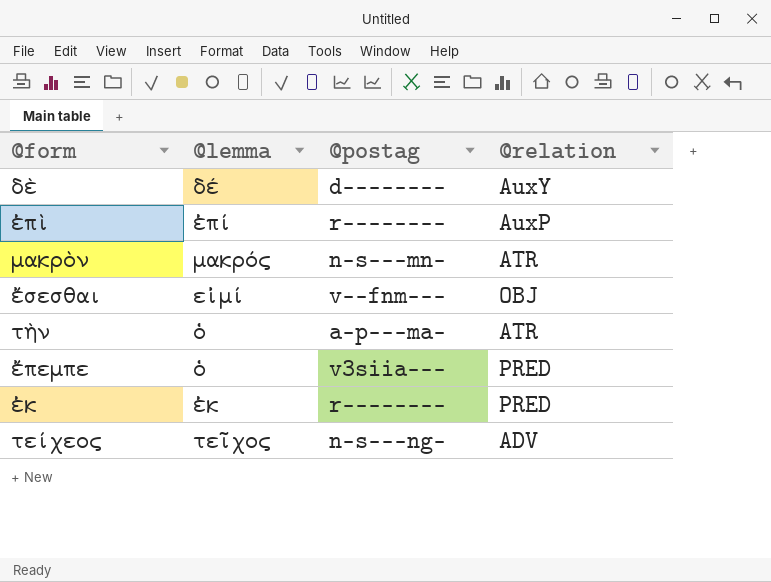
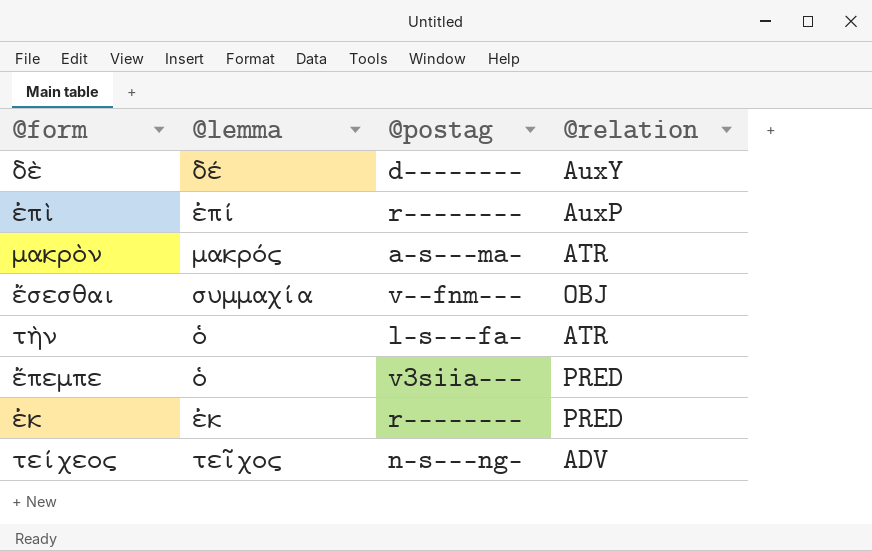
μακρὸν | @postag: n-s---mn- -> a-s---ma-
ἔσεσθαι | @lemma: εἰμί -> συμμαχία
τὴν | @postag: a-p---ma- -> l-s---fa-

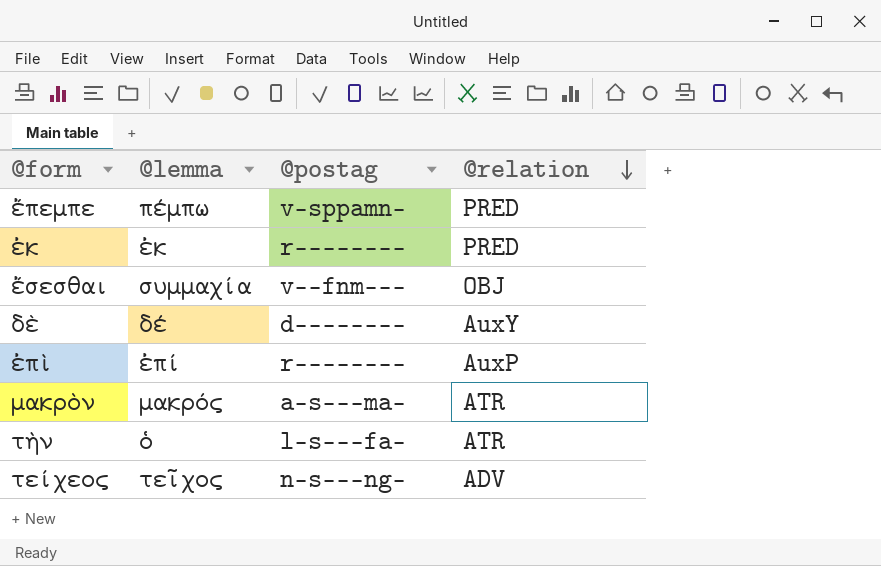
row order: none -> @relation descending
ἔπεμπε | @lemma: ὁ -> πέμπω
ἔπεμπε | @postag: v3siia--- -> v-sppamn-

